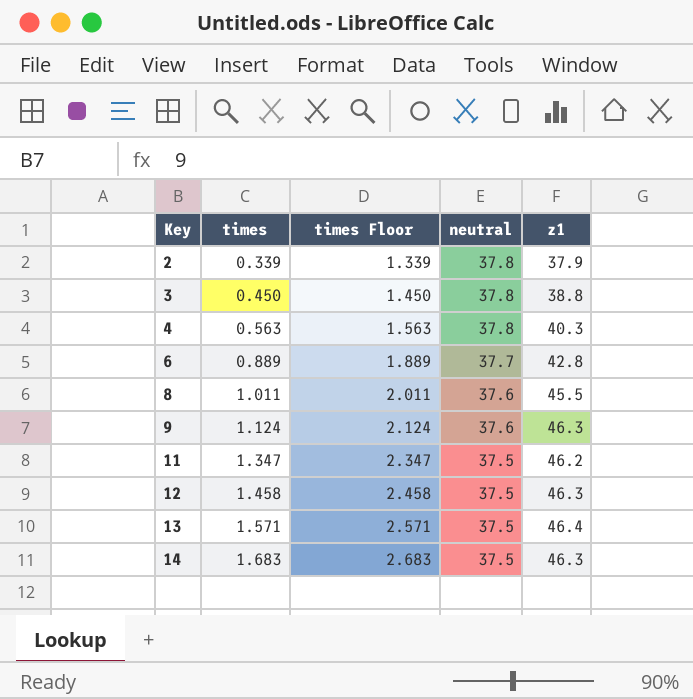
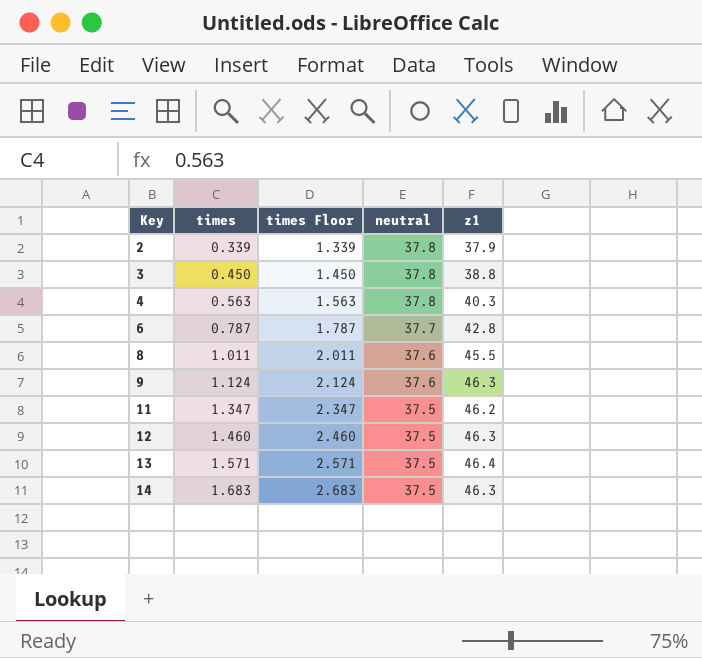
6 | times: 0.889 -> 0.787
6 | times Floor: 1.889 -> 1.787
12 | times: 1.458 -> 1.460
12 | times Floor: 2.458 -> 2.460

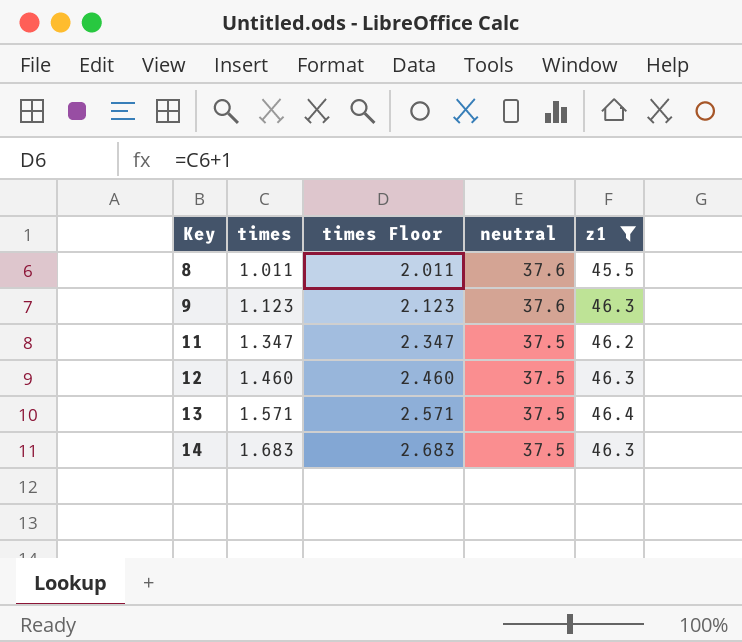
filter: none -> z1 >= 45.5
9 | times: 1.124 -> 1.123
9 | times Floor: 2.124 -> 2.123

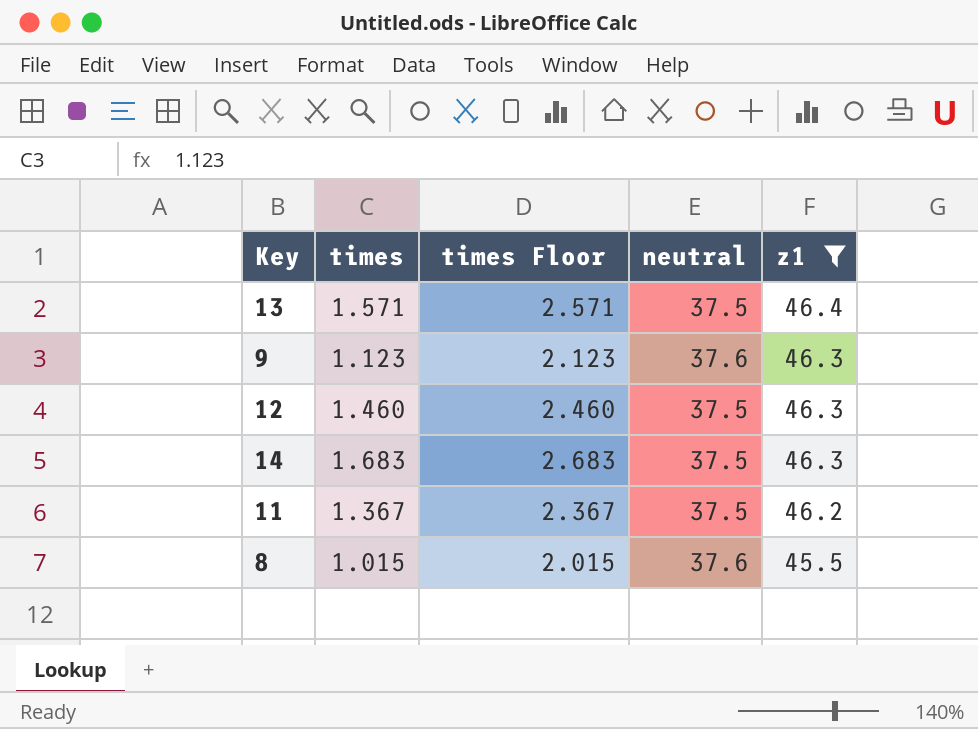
row order: Key ascending -> z1 descending
11 | times: 1.347 -> 1.367
11 | times Floor: 2.347 -> 2.367
8 | times: 1.011 -> 1.015
8 | times Floor: 2.011 -> 2.015

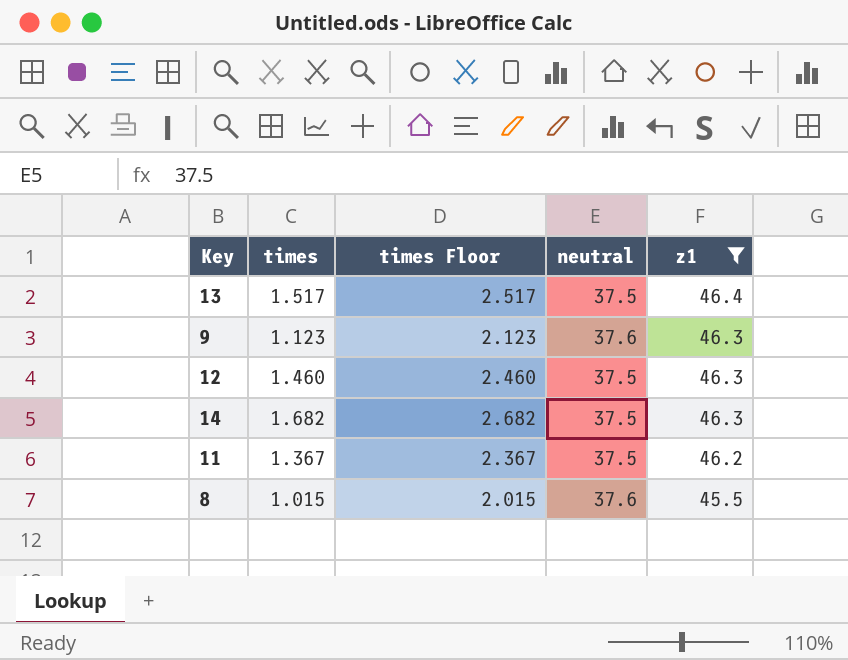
13 | times: 1.571 -> 1.517
13 | times Floor: 2.571 -> 2.517
14 | times: 1.683 -> 1.682
14 | times Floor: 2.683 -> 2.682

